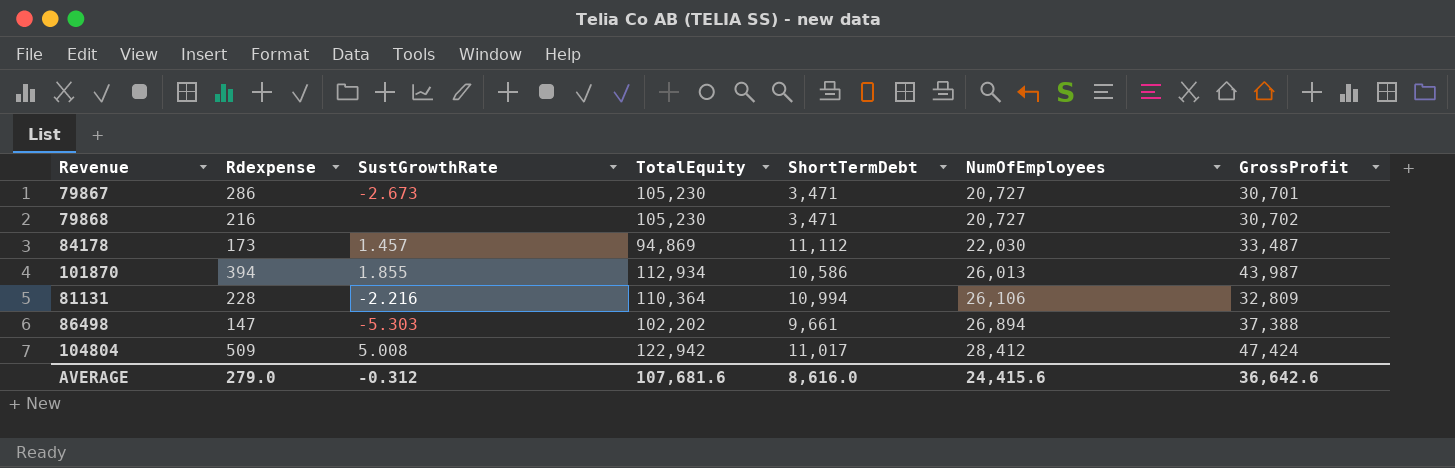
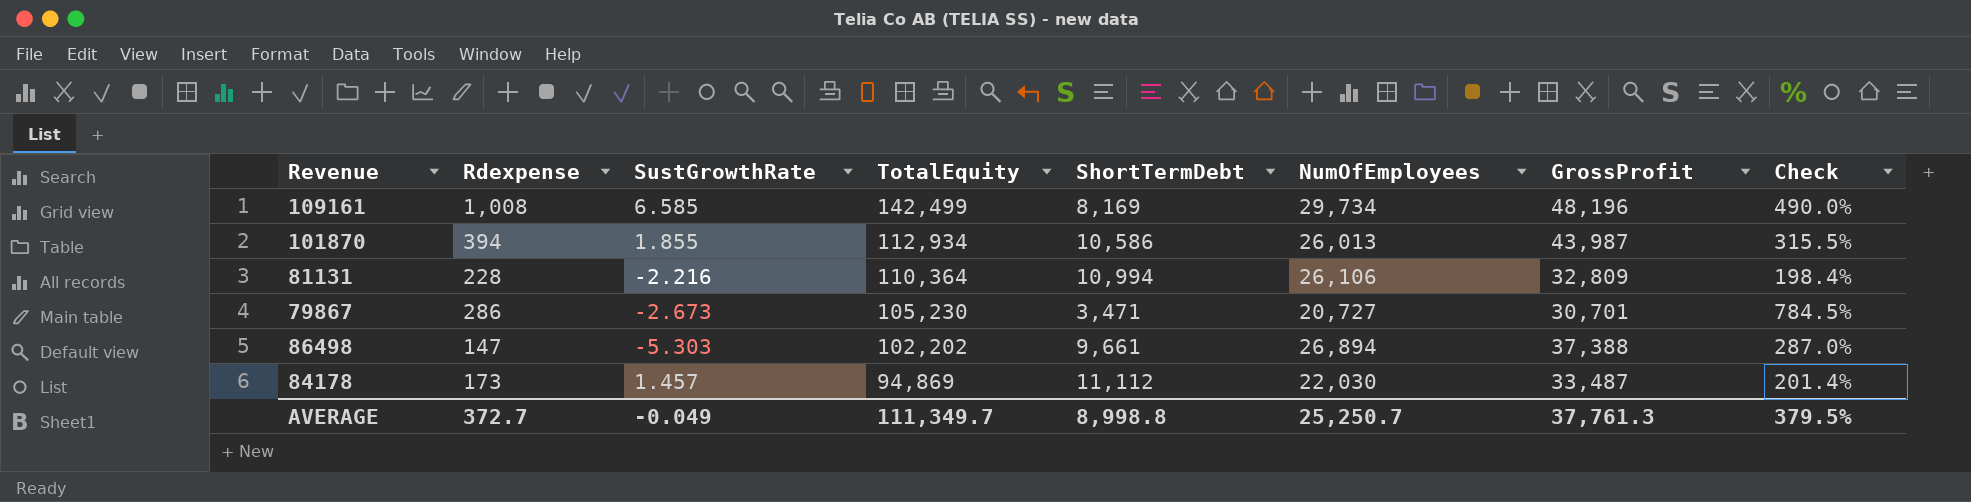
row order: NumOfEmployees ascending -> TotalEquity descending
column Check | formula: none -> ([GrossProfit] - [ShortTermDebt]) / [ShortTermDebt]
row 79868: 216 | none | 105,230 | 3,471 | 20,727 | 30,702 -> none
row 104804: 509 | 5.008 | 122,942 | 11,017 | 28,412 | 47,424 -> none
row 109161: none -> 1,008 | 6.585 | 142,499 | 8,169 | 29,734 | 48,196 | 490.0%
AVERAGE | Rdexpense: 279.0 -> 372.7
AVERAGE | SustGrowthRate: -0.312 -> -0.049
AVERAGE | TotalEquity: 107,681.6 -> 111,349.7
AVERAGE | ShortTermDebt: 8,616.0 -> 8,998.8
AVERAGE | NumOfEmployees: 24,415.6 -> 25,250.7
AVERAGE | GrossProfit: 36,642.6 -> 37,761.3

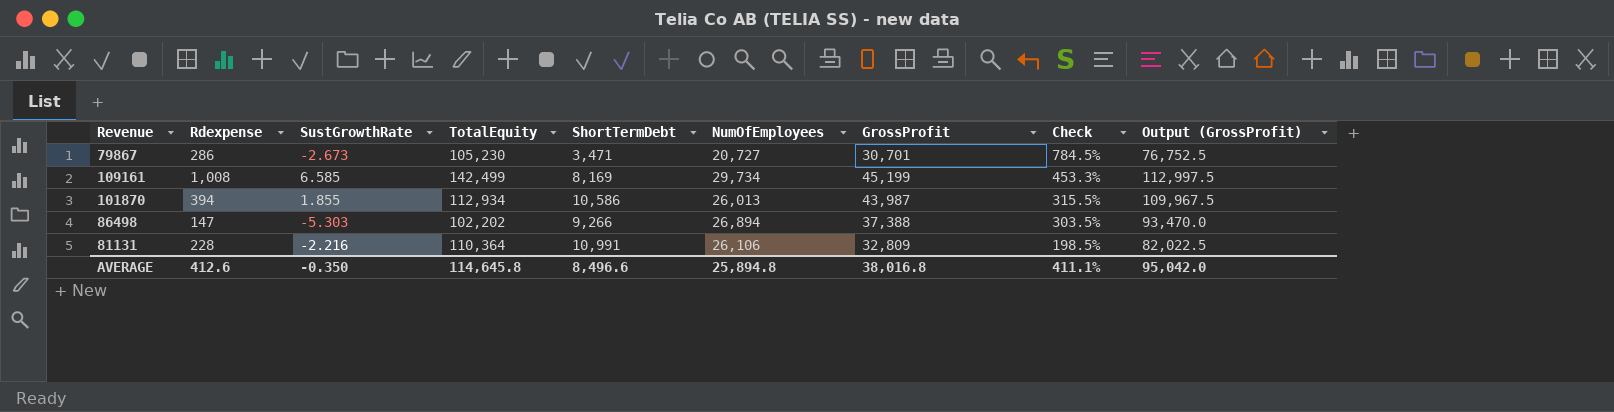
row order: TotalEquity descending -> Check descending
column Output (GrossProfit) | formula: none -> [GrossProfit] * 2.5
row 84178: 173 | 1.457 | 94,869 | 11,112 | 22,030 | 33,487 | 201.4% -> none
109161 | GrossProfit: 48,196 -> 45,199
109161 | Check: 490.0% -> 453.3%
86498 | ShortTermDebt: 9,661 -> 9,266
86498 | Check: 287.0% -> 303.5%
81131 | ShortTermDebt: 10,994 -> 10,991
81131 | Check: 198.4% -> 198.5%
AVERAGE | Rdexpense: 372.7 -> 412.6
AVERAGE | SustGrowthRate: -0.049 -> -0.350
AVERAGE | TotalEquity: 111,349.7 -> 114,645.8
AVERAGE | ShortTermDebt: 8,998.8 -> 8,496.6
AVERAGE | NumOfEmployees: 25,250.7 -> 25,894.8
AVERAGE | GrossProfit: 37,761.3 -> 38,016.8
AVERAGE | Check: 379.5% -> 411.1%

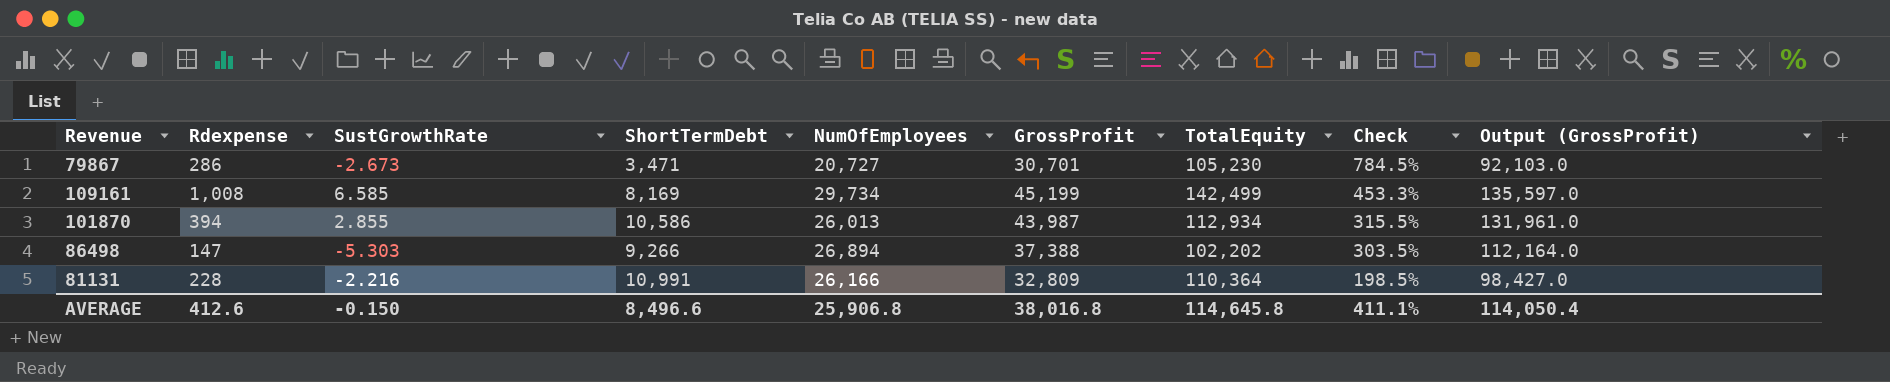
column TotalEquity | position: 4 -> 7
column Output (GrossProfit) | formula: [GrossProfit] * 2.5 -> [GrossProfit] * 3
101870 | SustGrowthRate: 1.855 -> 2.855
81131 | NumOfEmployees: 26,106 -> 26,166
AVERAGE | SustGrowthRate: -0.350 -> -0.150
AVERAGE | NumOfEmployees: 25,894.8 -> 25,906.8
AVERAGE | Output (GrossProfit): 95,042.0 -> 114,050.4

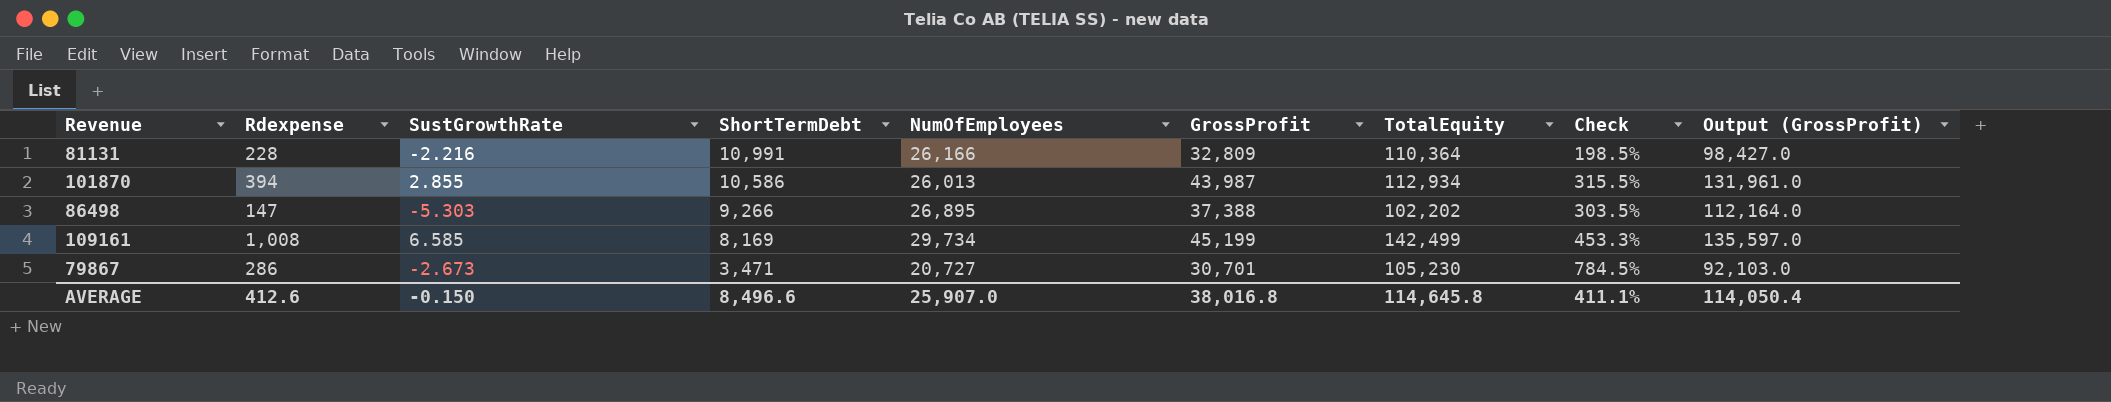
row order: Check descending -> ShortTermDebt descending
86498 | NumOfEmployees: 26,894 -> 26,895
AVERAGE | NumOfEmployees: 25,906.8 -> 25,907.0

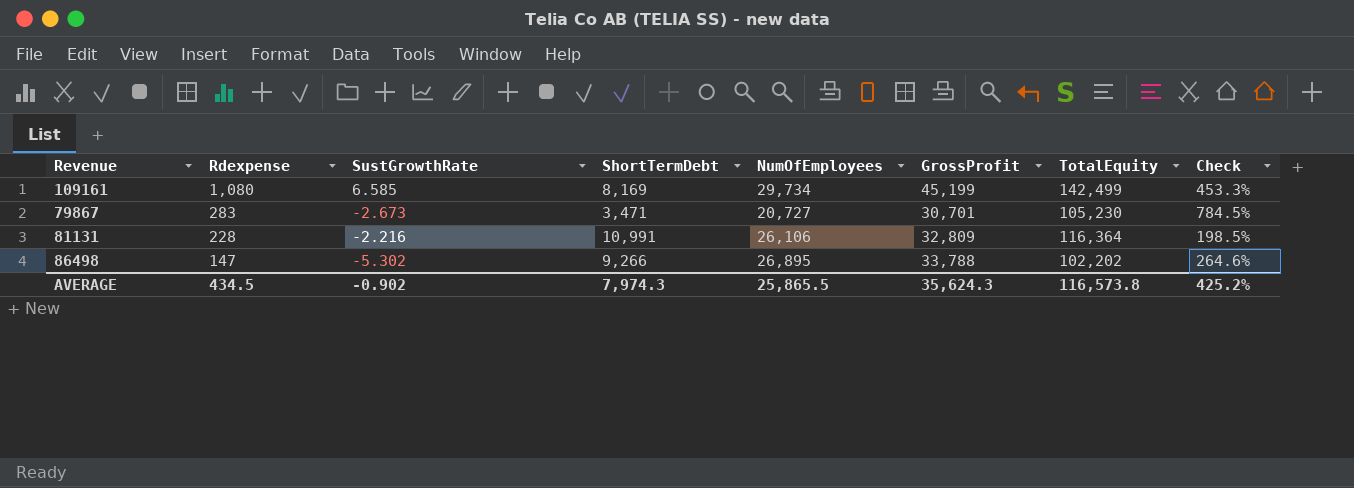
row order: ShortTermDebt descending -> Rdexpense descending
column Output (GrossProfit) | formula: [GrossProfit] * 3 -> none
row 101870: 394 | 2.855 | 10,586 | 26,013 | 43,987 | 112,934 | 315.5% | 131,961.0 -> none
109161 | Rdexpense: 1,008 -> 1,080
79867 | Rdexpense: 286 -> 283
81131 | NumOfEmployees: 26,166 -> 26,106
81131 | TotalEquity: 110,364 -> 116,364
86498 | SustGrowthRate: -5.303 -> -5.302
86498 | GrossProfit: 37,388 -> 33,788
86498 | Check: 303.5% -> 264.6%
AVERAGE | Rdexpense: 412.6 -> 434.5
AVERAGE | SustGrowthRate: -0.150 -> -0.902
AVERAGE | ShortTermDebt: 8,496.6 -> 7,974.3
AVERAGE | NumOfEmployees: 25,907.0 -> 25,865.5
AVERAGE | GrossProfit: 38,016.8 -> 35,624.3
AVERAGE | TotalEquity: 114,645.8 -> 116,573.8
AVERAGE | Check: 411.1% -> 425.2%

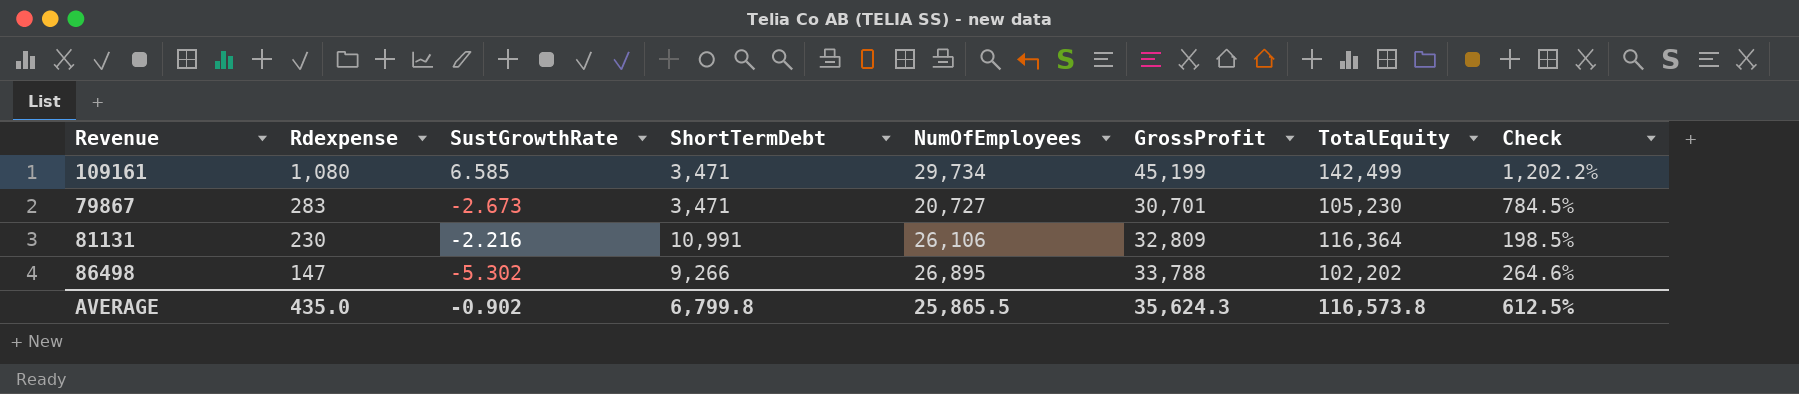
109161 | ShortTermDebt: 8,169 -> 3,471
109161 | Check: 453.3% -> 1,202.2%
81131 | Rdexpense: 228 -> 230
AVERAGE | Rdexpense: 434.5 -> 435.0
AVERAGE | ShortTermDebt: 7,974.3 -> 6,799.8
AVERAGE | Check: 425.2% -> 612.5%

